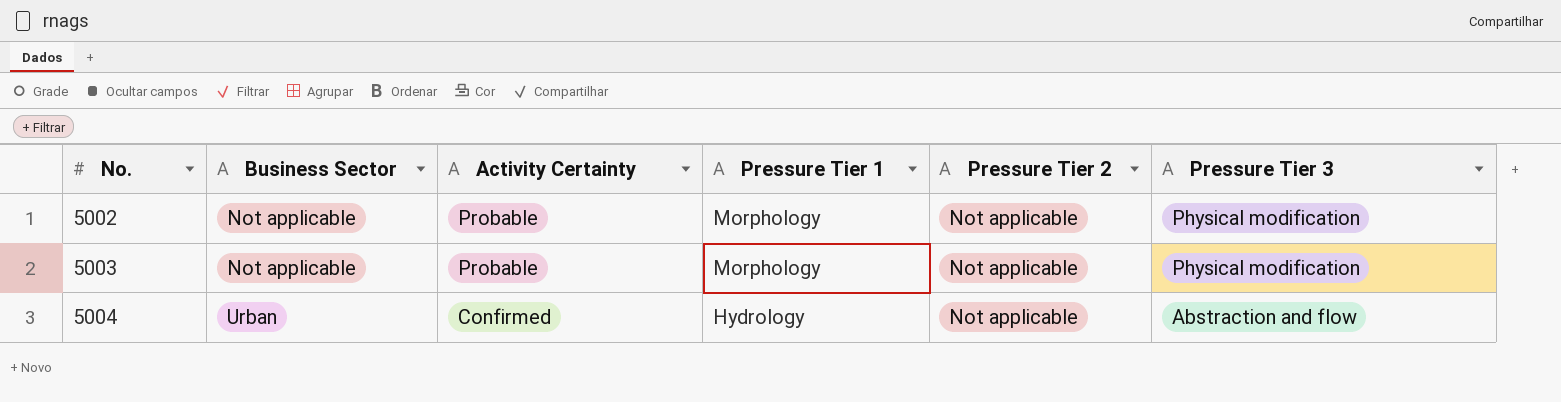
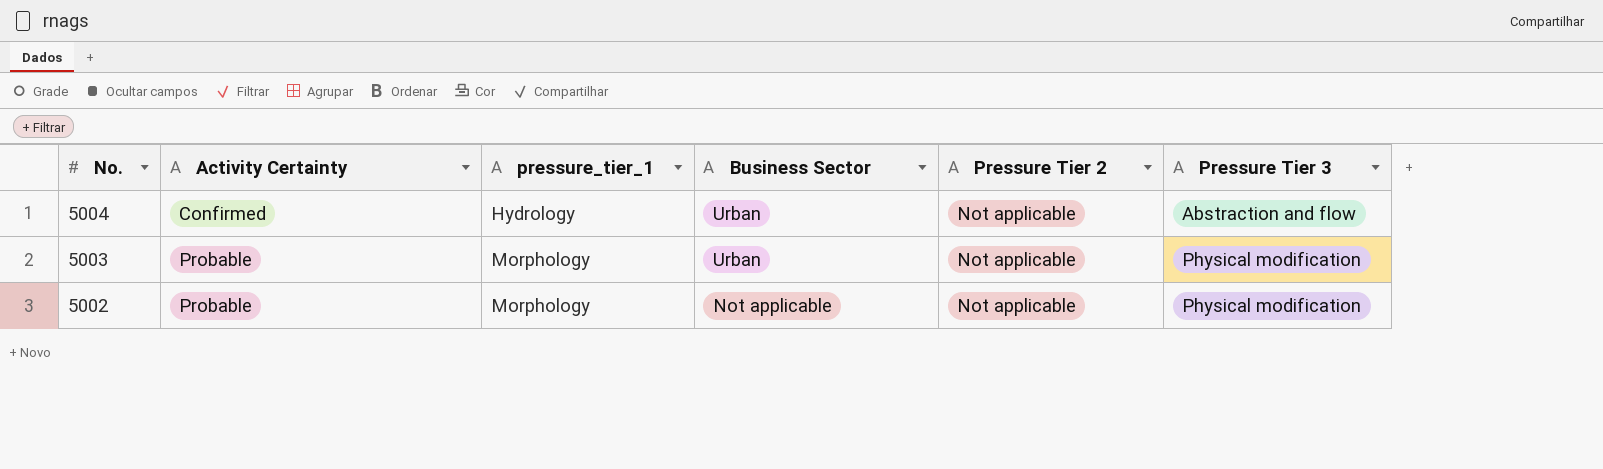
row order: No. ascending -> No. descending
column name: Pressure Tier 1 -> pressure_tier_1
column Business Sector | position: 2 -> 4
5003 | Business Sector: Not applicable -> Urban

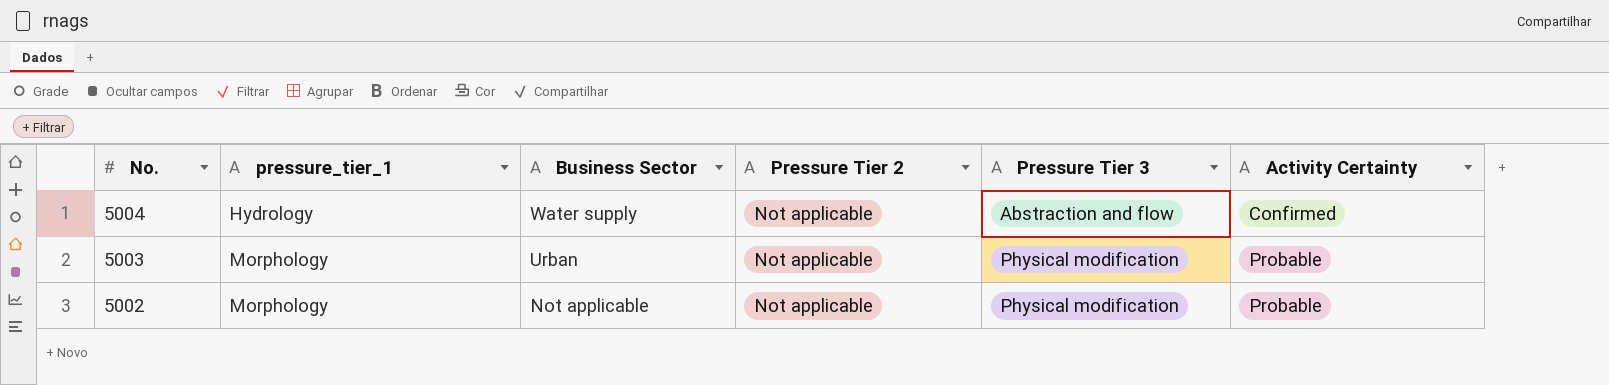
column Activity Certainty | position: 2 -> 6
5004 | Business Sector: Urban -> Water supply

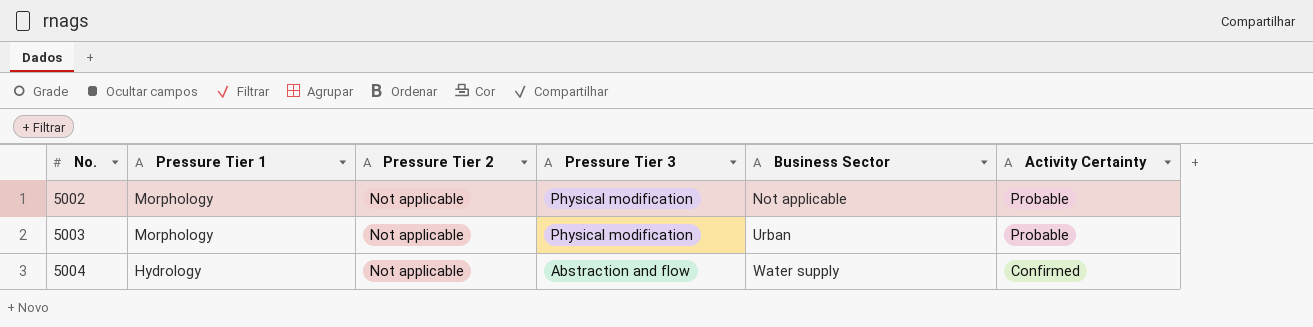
row order: No. descending -> No. ascending
column name: pressure_tier_1 -> Pressure Tier 1
column Business Sector | position: 3 -> 5

